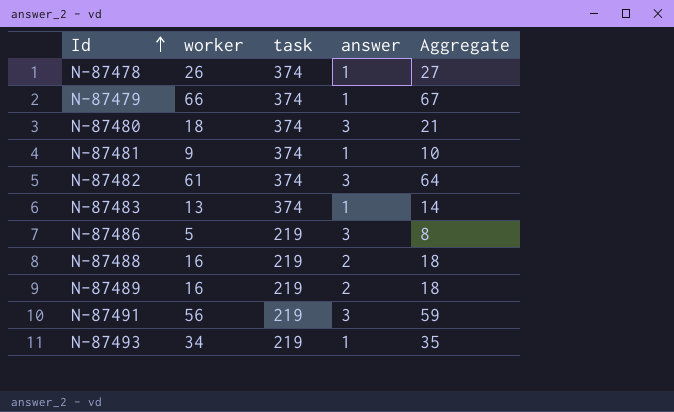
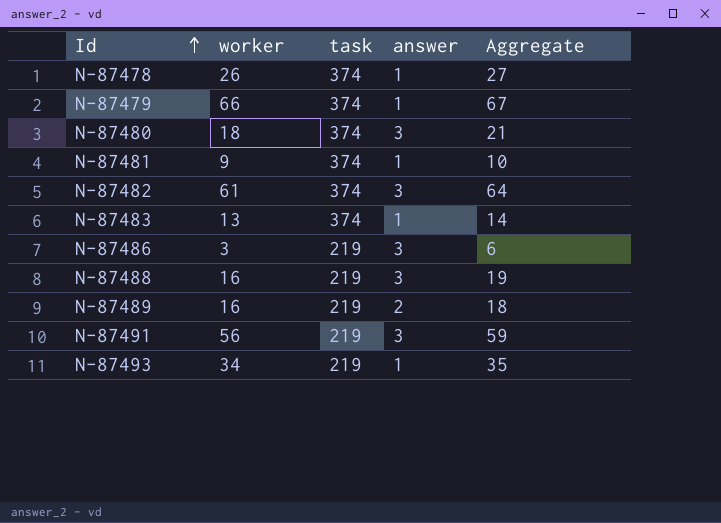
N-87486 | worker: 5 -> 3
N-87486 | Aggregate: 8 -> 6
N-87488 | answer: 2 -> 3
N-87488 | Aggregate: 18 -> 19

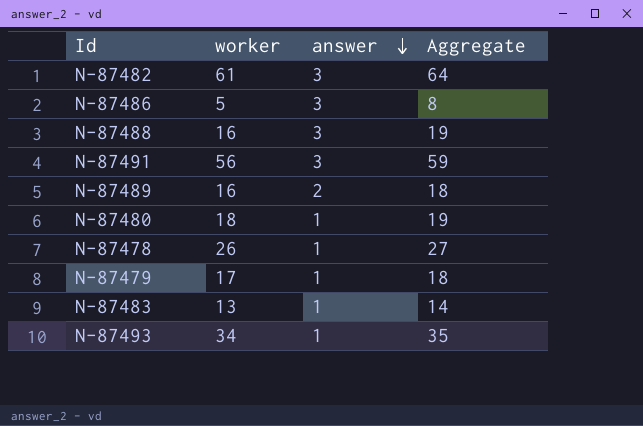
row order: Id ascending -> answer descending
column task | position: 3 -> none
row N-87481: 9 | 374 | 1 | 10 -> none
N-87486 | worker: 3 -> 5
N-87486 | Aggregate: 6 -> 8
N-87480 | answer: 3 -> 1
N-87480 | Aggregate: 21 -> 19
N-87479 | worker: 66 -> 17
N-87479 | Aggregate: 67 -> 18

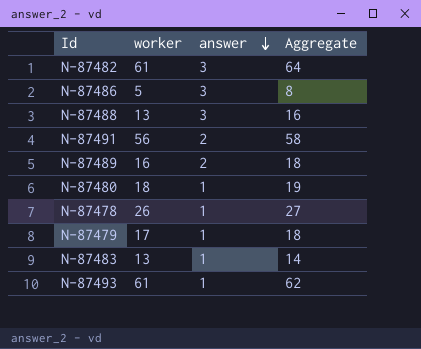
N-87488 | worker: 16 -> 13
N-87488 | Aggregate: 19 -> 16
N-87491 | answer: 3 -> 2
N-87491 | Aggregate: 59 -> 58
N-87493 | worker: 34 -> 61
N-87493 | Aggregate: 35 -> 62

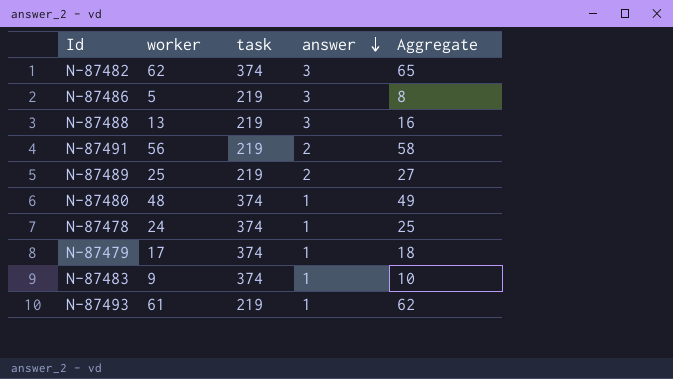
column task | position: none -> 3
N-87482 | worker: 61 -> 62
N-87482 | Aggregate: 64 -> 65
N-87489 | worker: 16 -> 25
N-87489 | Aggregate: 18 -> 27
N-87480 | worker: 18 -> 48
N-87480 | Aggregate: 19 -> 49
N-87478 | worker: 26 -> 24
N-87478 | Aggregate: 27 -> 25
N-87483 | worker: 13 -> 9
N-87483 | Aggregate: 14 -> 10

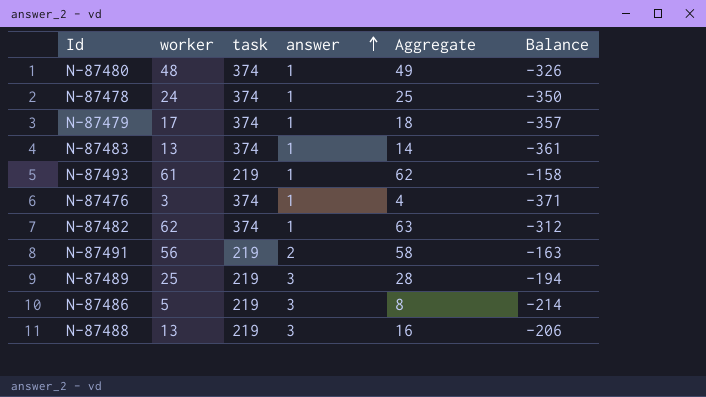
row order: answer descending -> answer ascending
column Balance | formula: none -> [worker] - [task]
N-87483 | worker: 9 -> 13
N-87483 | Aggregate: 10 -> 14
row N-87476: none -> 3 | 374 | 1 | 4 | -371
N-87482 | answer: 3 -> 1
N-87482 | Aggregate: 65 -> 63
N-87489 | answer: 2 -> 3
N-87489 | Aggregate: 27 -> 28

